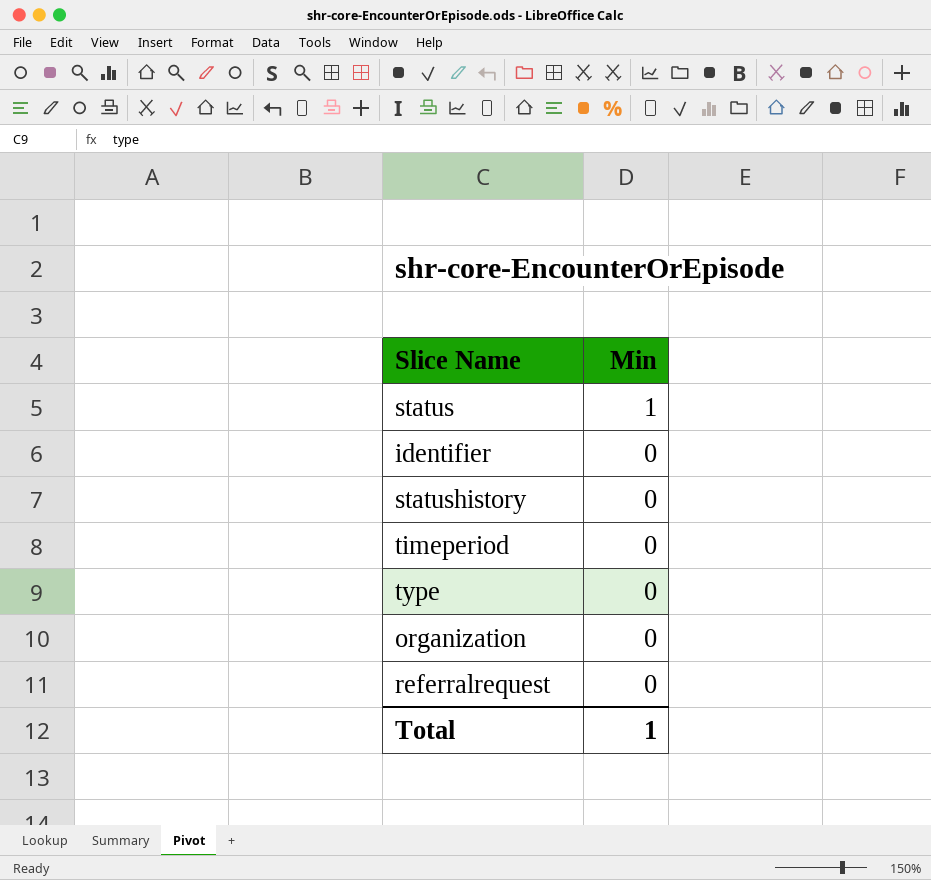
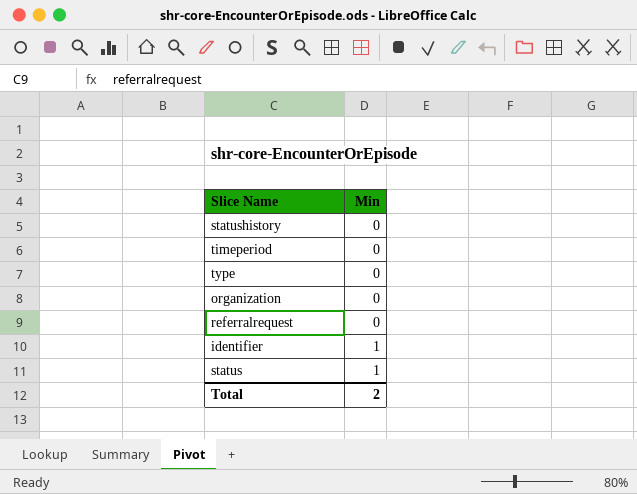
row order: Min descending -> Min ascending
identifier | Min: 0 -> 1
Total | Min: 1 -> 2

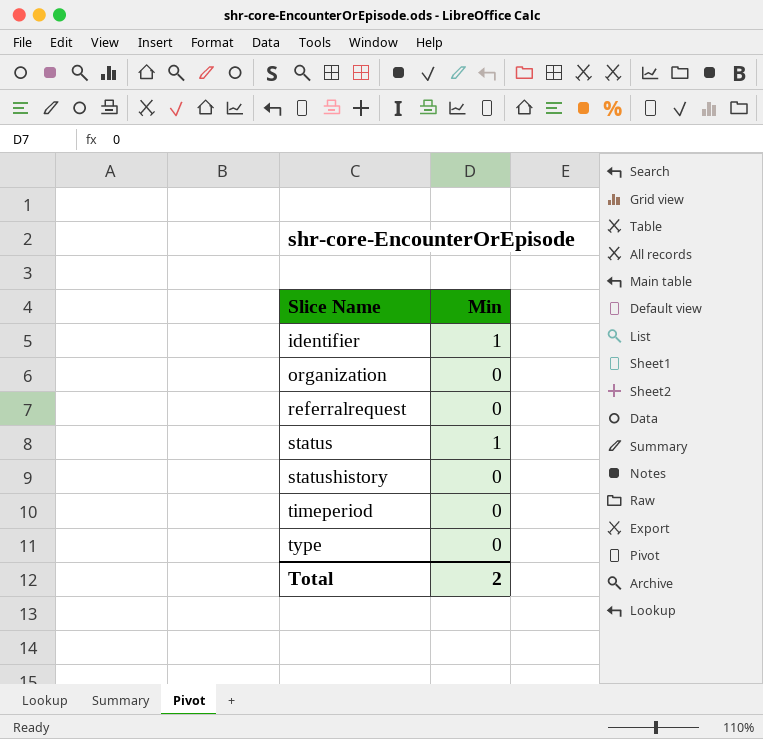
row order: Min ascending -> Slice Name ascending

